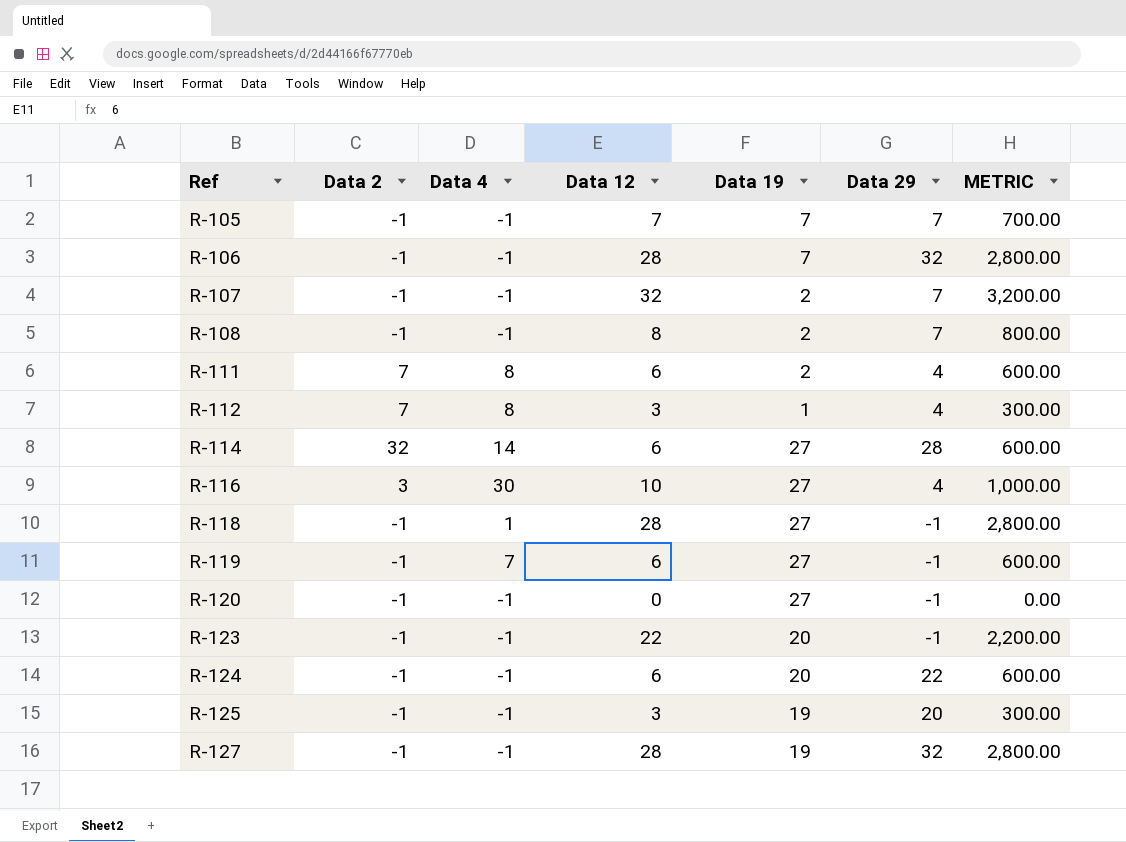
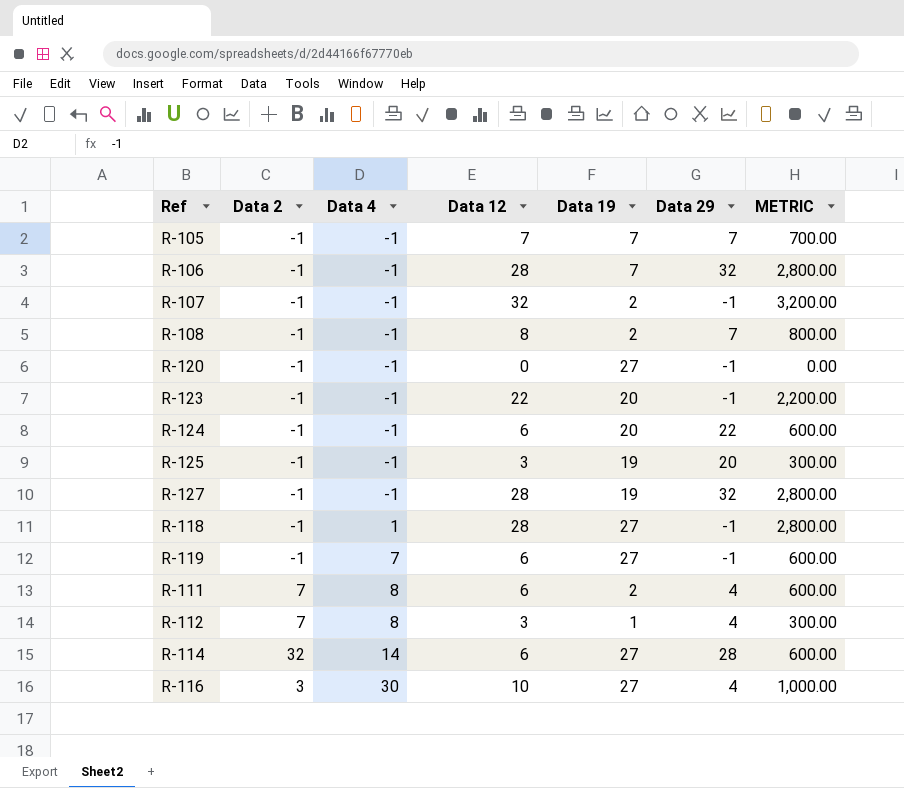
row order: Ref ascending -> Data 4 ascending
R-107 | Data 29: 7 -> -1

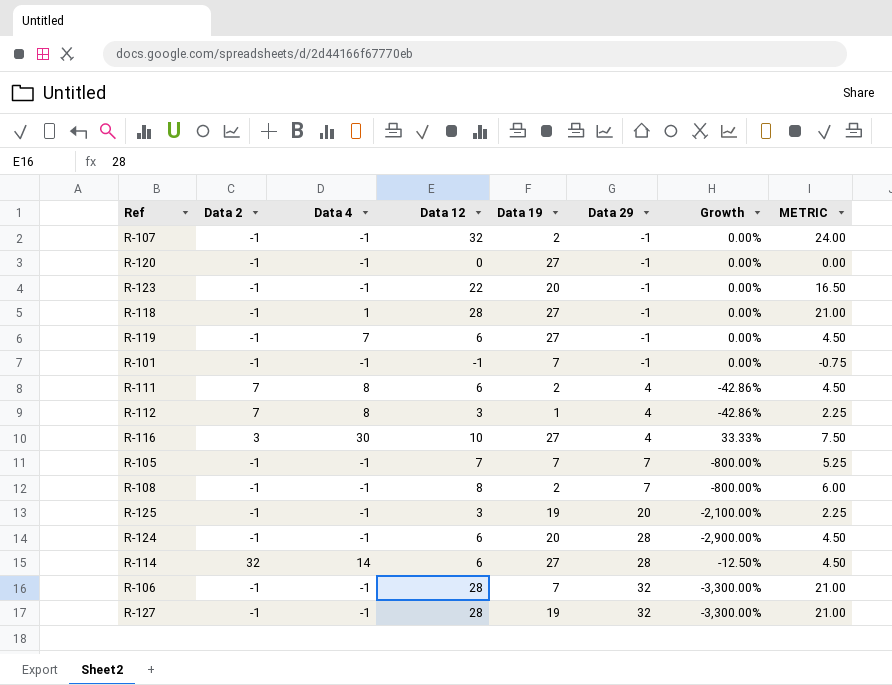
row order: Data 4 ascending -> Data 29 ascending
column Growth | formula: none -> ([Data 29] - [Data 2]) / [Data 2]
column METRIC | formula: [Data 12] * 100 -> [Data 12] * 0.75
row R-101: none -> -1 | -1 | -1 | 7 | -1 | 0.00% | -0.75
R-124 | Data 29: 22 -> 28

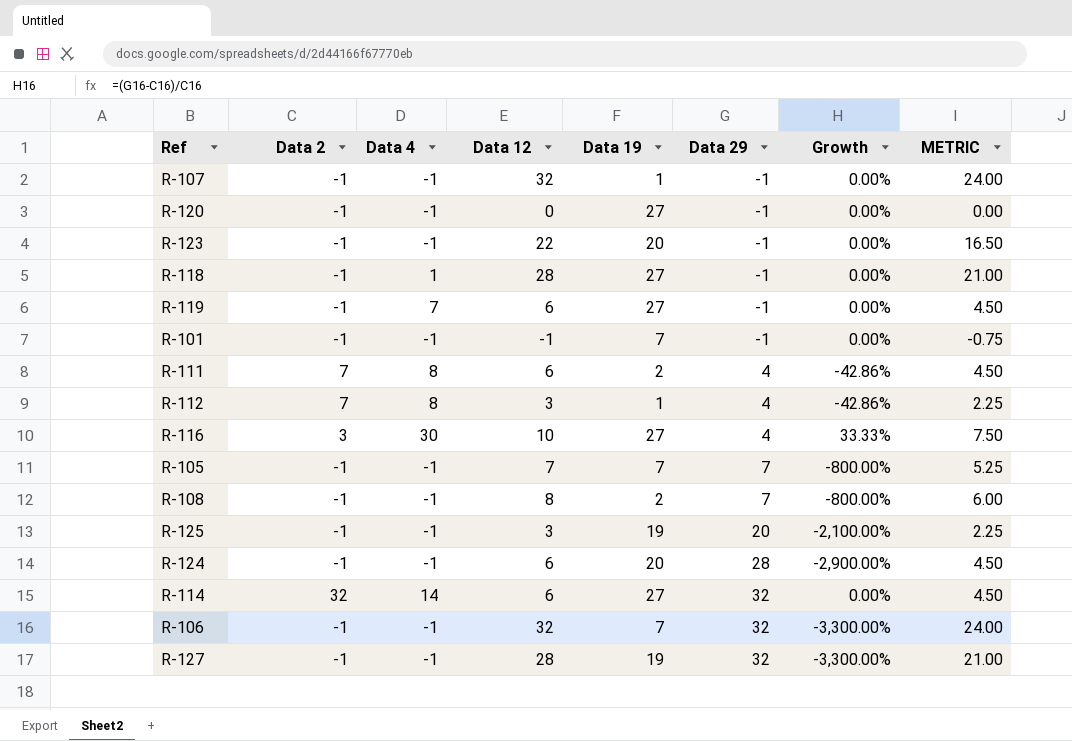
R-107 | Data 19: 2 -> 1
R-114 | Data 29: 28 -> 32
R-114 | Growth: -12.50% -> 0.00%
R-106 | Data 12: 28 -> 32
R-106 | METRIC: 21.00 -> 24.00

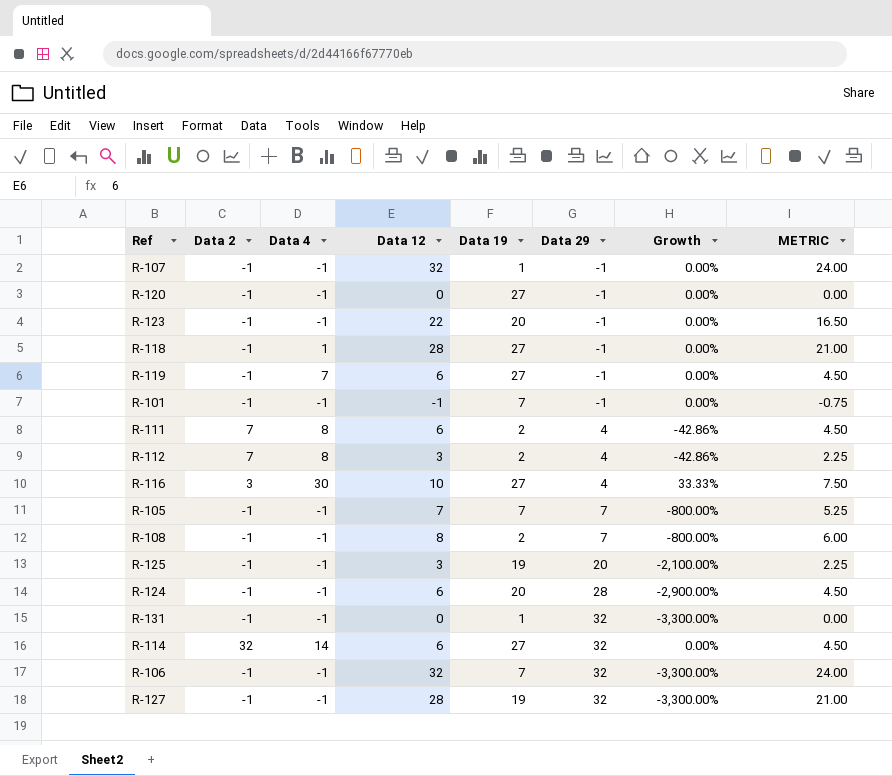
R-112 | Data 19: 1 -> 2
row R-131: none -> -1 | -1 | 0 | 1 | 32 | -3,300.00% | 0.00

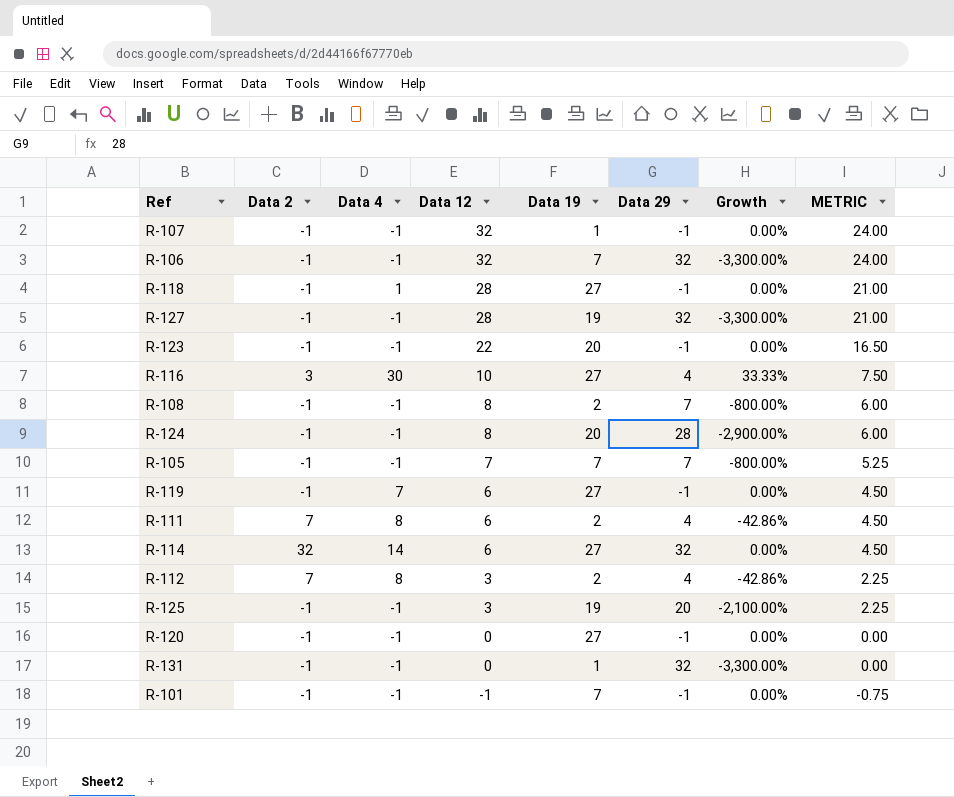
row order: Data 29 ascending -> Data 12 descending
R-124 | Data 12: 6 -> 8
R-124 | METRIC: 4.50 -> 6.00

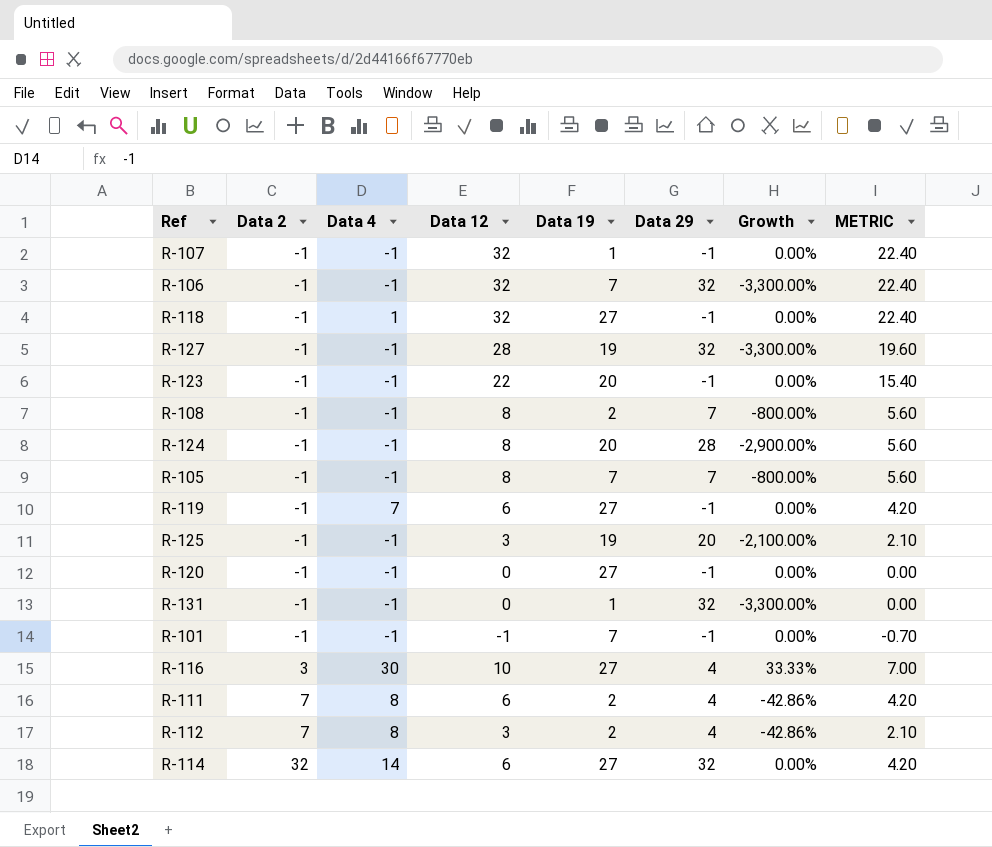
row order: Data 12 descending -> Data 2 ascending
column METRIC | formula: [Data 12] * 0.75 -> [Data 12] * 0.7
R-118 | Data 12: 28 -> 32
R-105 | Data 12: 7 -> 8

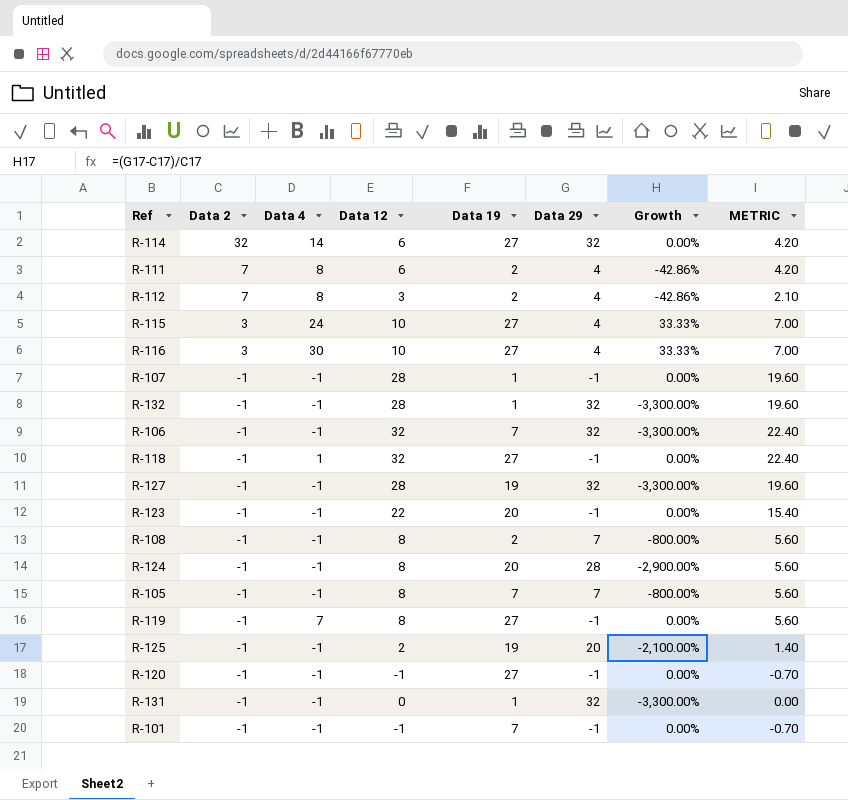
row order: Data 2 ascending -> Data 2 descending
row R-115: none -> 3 | 24 | 10 | 27 | 4 | 33.33% | 7.00
R-107 | Data 12: 32 -> 28
R-107 | METRIC: 22.40 -> 19.60
row R-132: none -> -1 | -1 | 28 | 1 | 32 | -3,300.00% | 19.60
R-119 | Data 12: 6 -> 8
R-119 | METRIC: 4.20 -> 5.60
R-125 | Data 12: 3 -> 2
R-125 | METRIC: 2.10 -> 1.40
R-120 | Data 12: 0 -> -1
R-120 | METRIC: 0.00 -> -0.70

